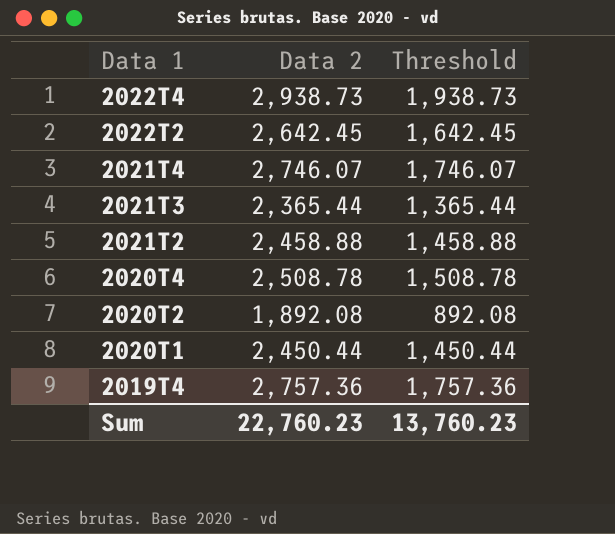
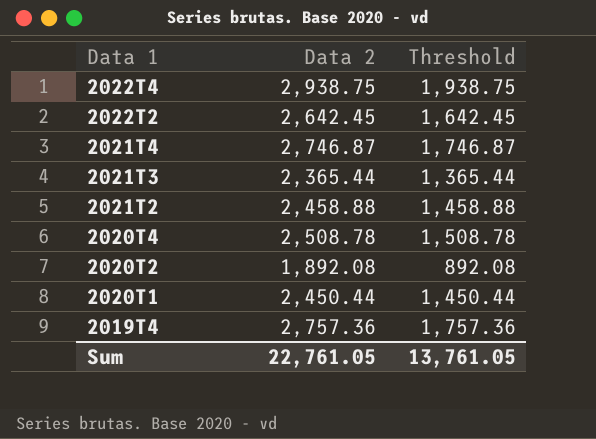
2022T4 | Data 2: 2,938.73 -> 2,938.75
2022T4 | Threshold: 1,938.73 -> 1,938.75
2021T4 | Data 2: 2,746.07 -> 2,746.87
2021T4 | Threshold: 1,746.07 -> 1,746.87
Sum | Data 2: 22,760.23 -> 22,761.05
Sum | Threshold: 13,760.23 -> 13,761.05

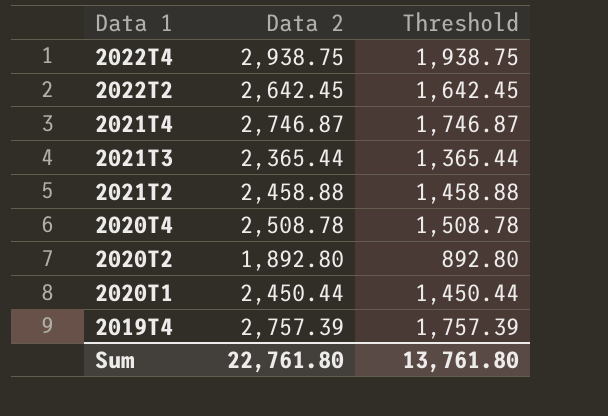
2020T2 | Data 2: 1,892.08 -> 1,892.80
2020T2 | Threshold: 892.08 -> 892.80
2019T4 | Data 2: 2,757.36 -> 2,757.39
2019T4 | Threshold: 1,757.36 -> 1,757.39
Sum | Data 2: 22,761.05 -> 22,761.80
Sum | Threshold: 13,761.05 -> 13,761.80

